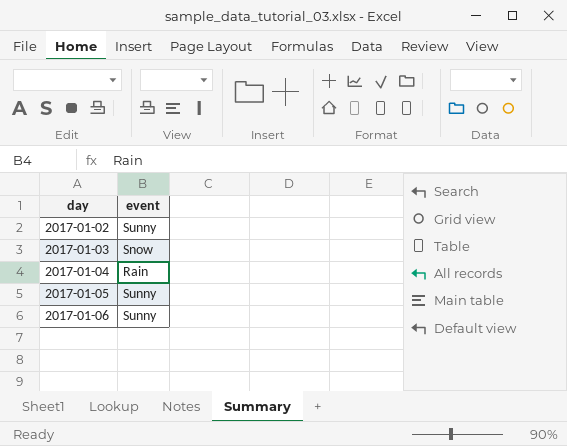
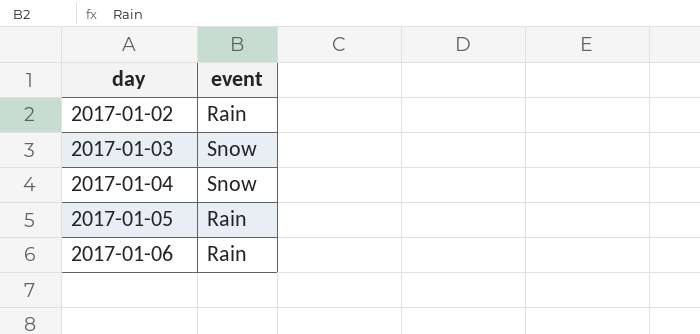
2017-01-02 | event: Sunny -> Rain
2017-01-04 | event: Rain -> Snow
2017-01-05 | event: Sunny -> Rain
2017-01-06 | event: Sunny -> Rain

